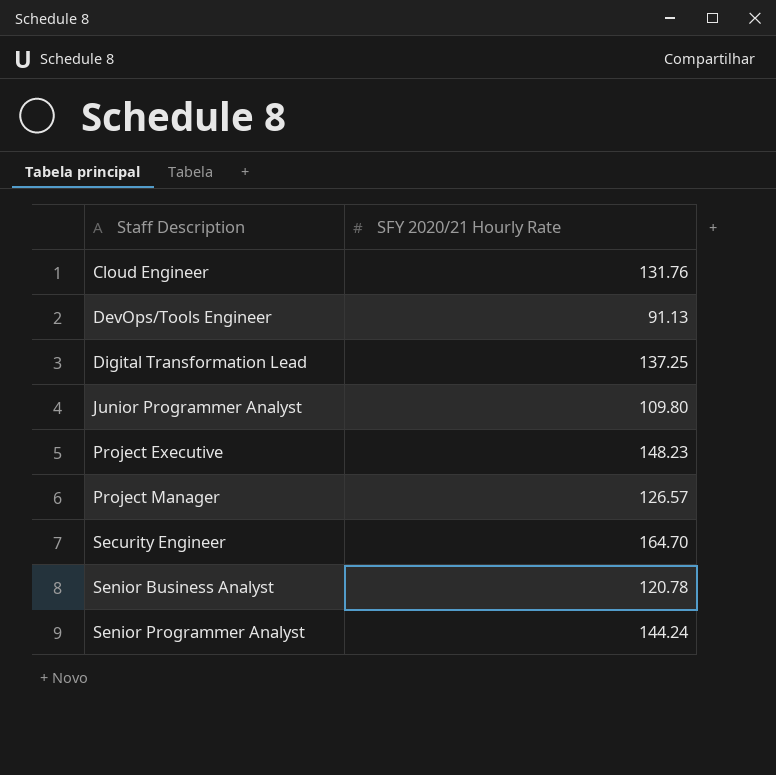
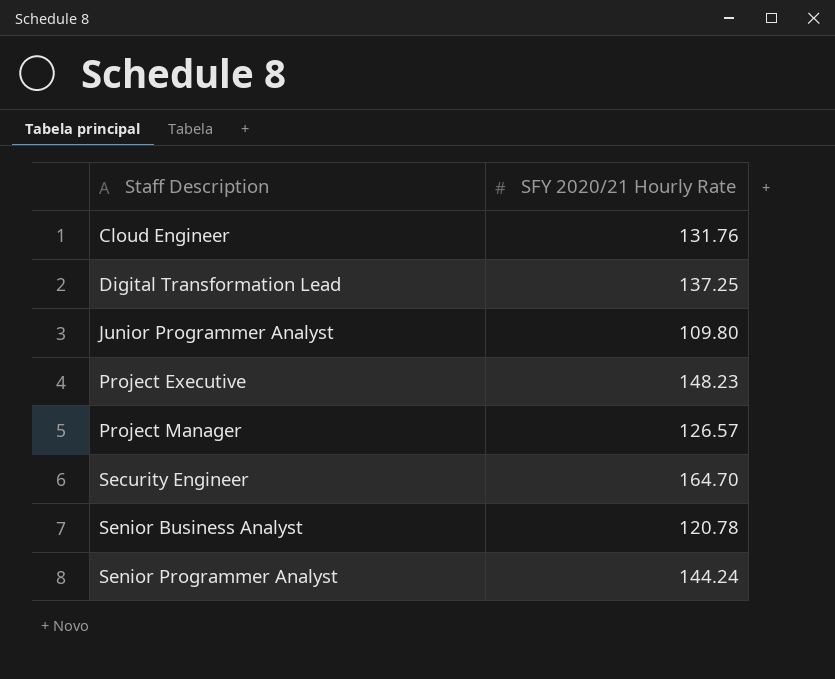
row DevOps/Tools Engineer: 91.13 -> none

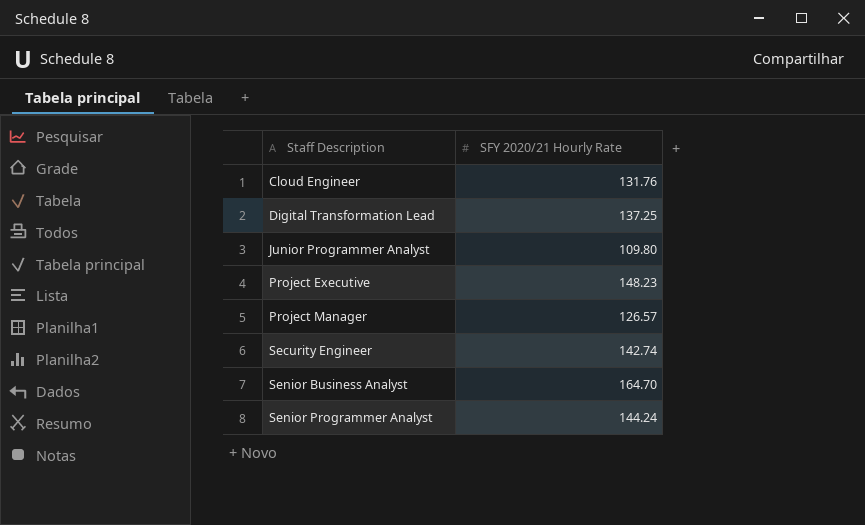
Security Engineer | SFY 2020/21 Hourly Rate: 164.70 -> 142.74
Senior Business Analyst | SFY 2020/21 Hourly Rate: 120.78 -> 164.70

